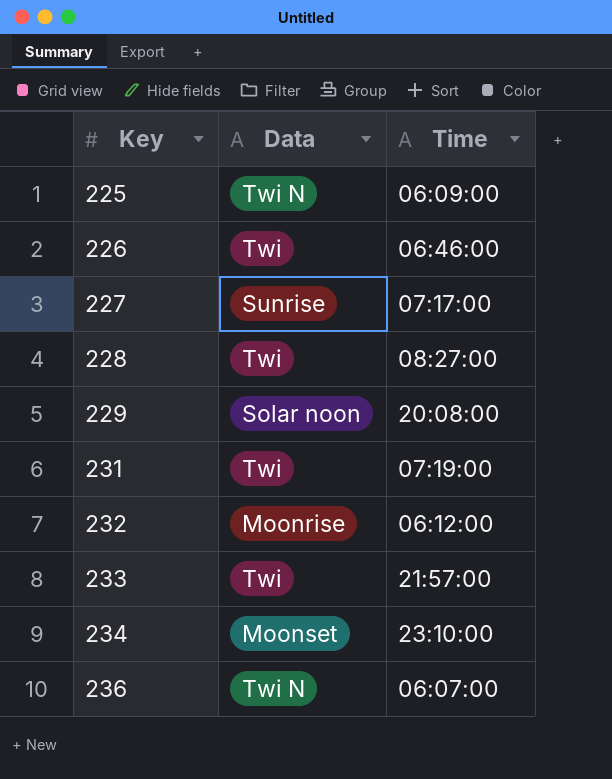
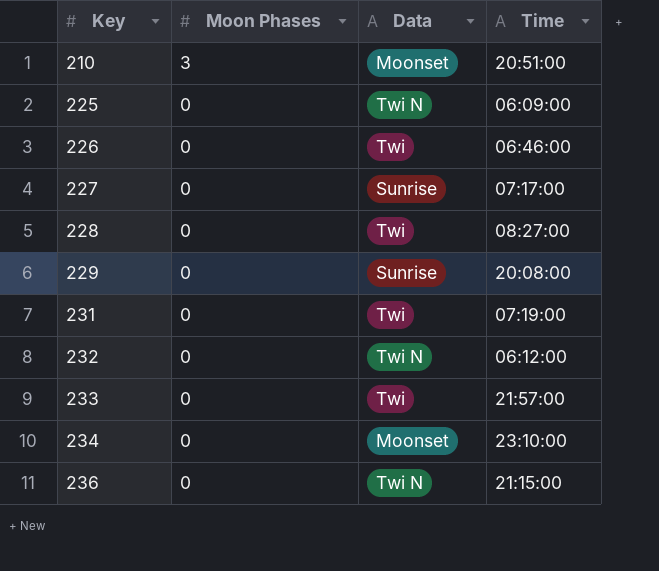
column Moon Phases | position: none -> 2
row 210: none -> 3 | Moonset | 20:51:00
229 | Data: Solar noon -> Sunrise
232 | Data: Moonrise -> Twi N
236 | Time: 06:07:00 -> 21:15:00

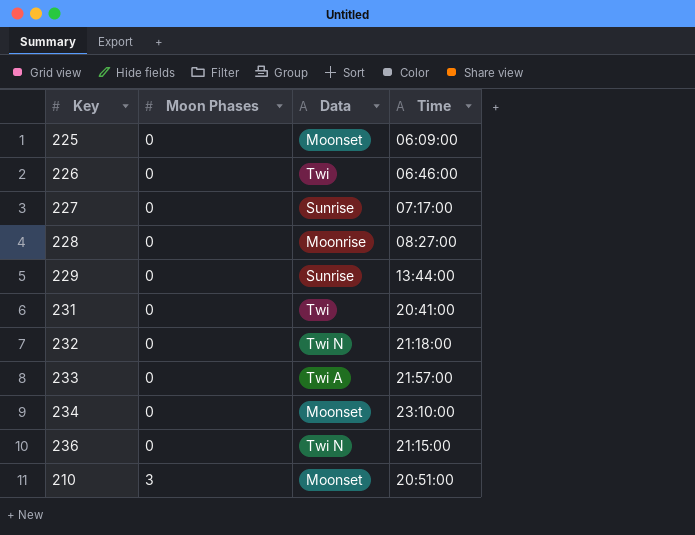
row order: Key ascending -> Moon Phases ascending
225 | Data: Twi N -> Moonset
228 | Data: Twi -> Moonrise
229 | Time: 20:08:00 -> 13:44:00
231 | Time: 07:19:00 -> 20:41:00
232 | Time: 06:12:00 -> 21:18:00
233 | Data: Twi -> Twi A

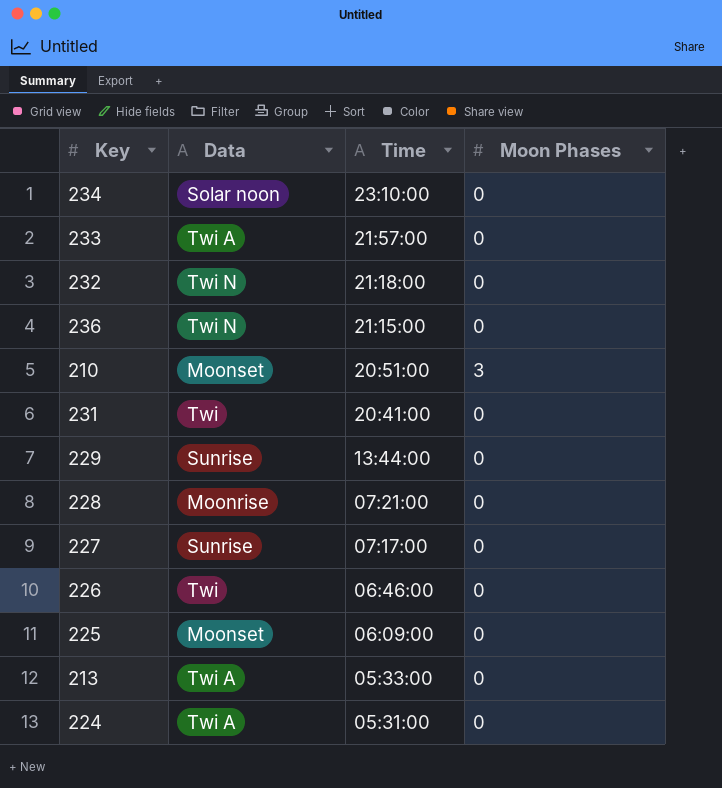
row order: Moon Phases ascending -> Time descending
column Moon Phases | position: 2 -> 4
234 | Data: Moonset -> Solar noon
228 | Time: 08:27:00 -> 07:21:00
row 213: none -> Twi A | 05:33:00 | 0
row 224: none -> Twi A | 05:31:00 | 0

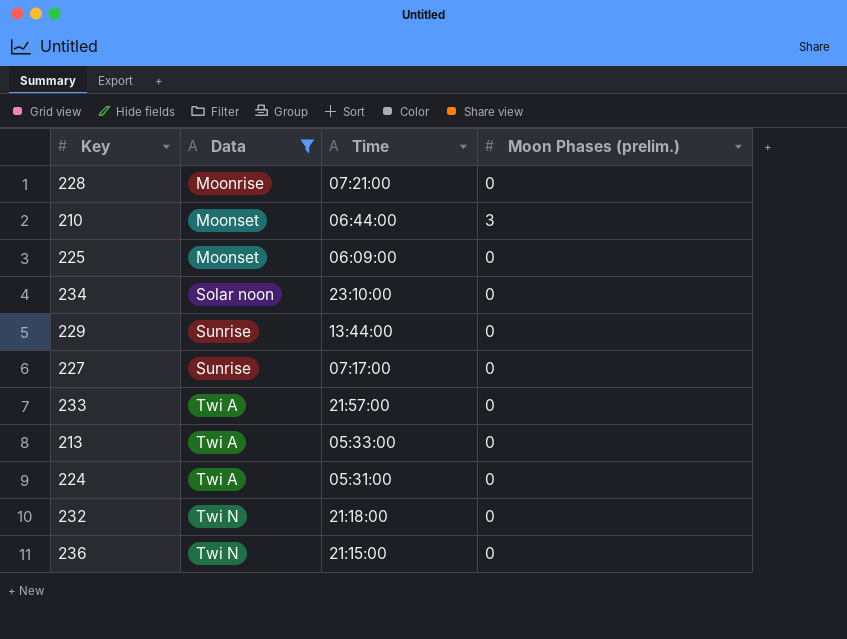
filter: none -> Data != Twi
row order: Time descending -> Data ascending
column name: Moon Phases -> Moon Phases (prelim.)
210 | Time: 20:51:00 -> 06:44:00

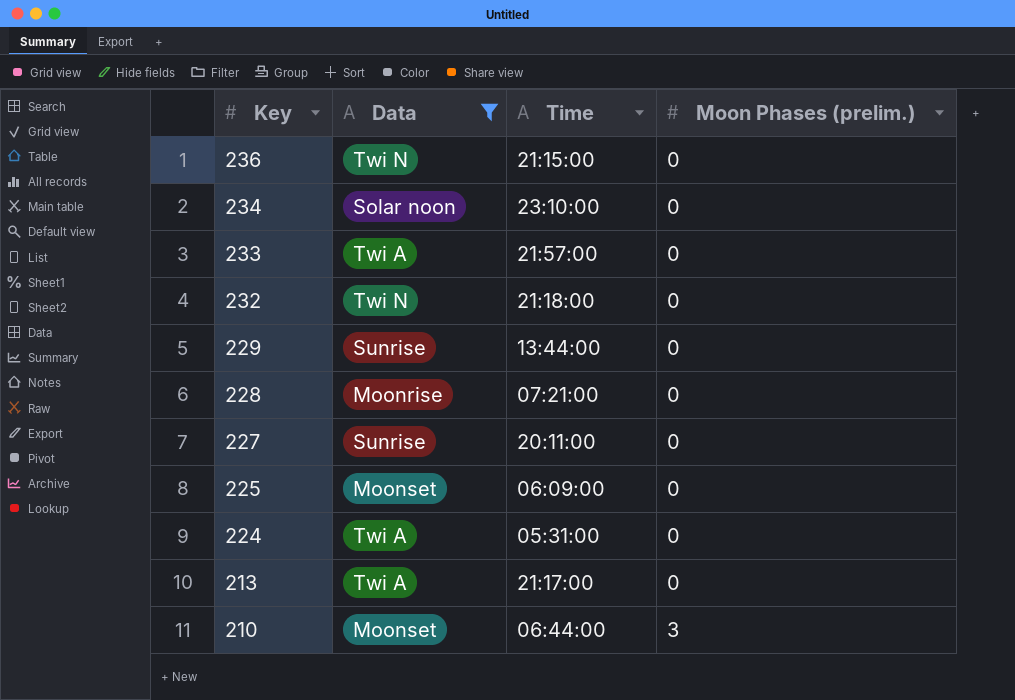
row order: Data ascending -> Key descending
227 | Time: 07:17:00 -> 20:11:00
213 | Time: 05:33:00 -> 21:17:00

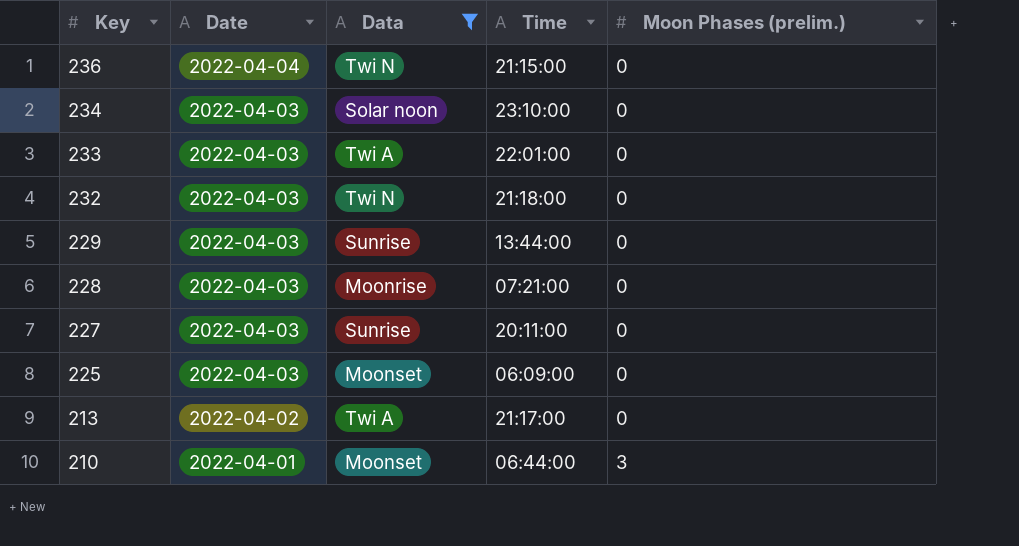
column Date | position: none -> 2
row 224: Twi A | 05:31:00 | 0 -> none
233 | Time: 21:57:00 -> 22:01:00

